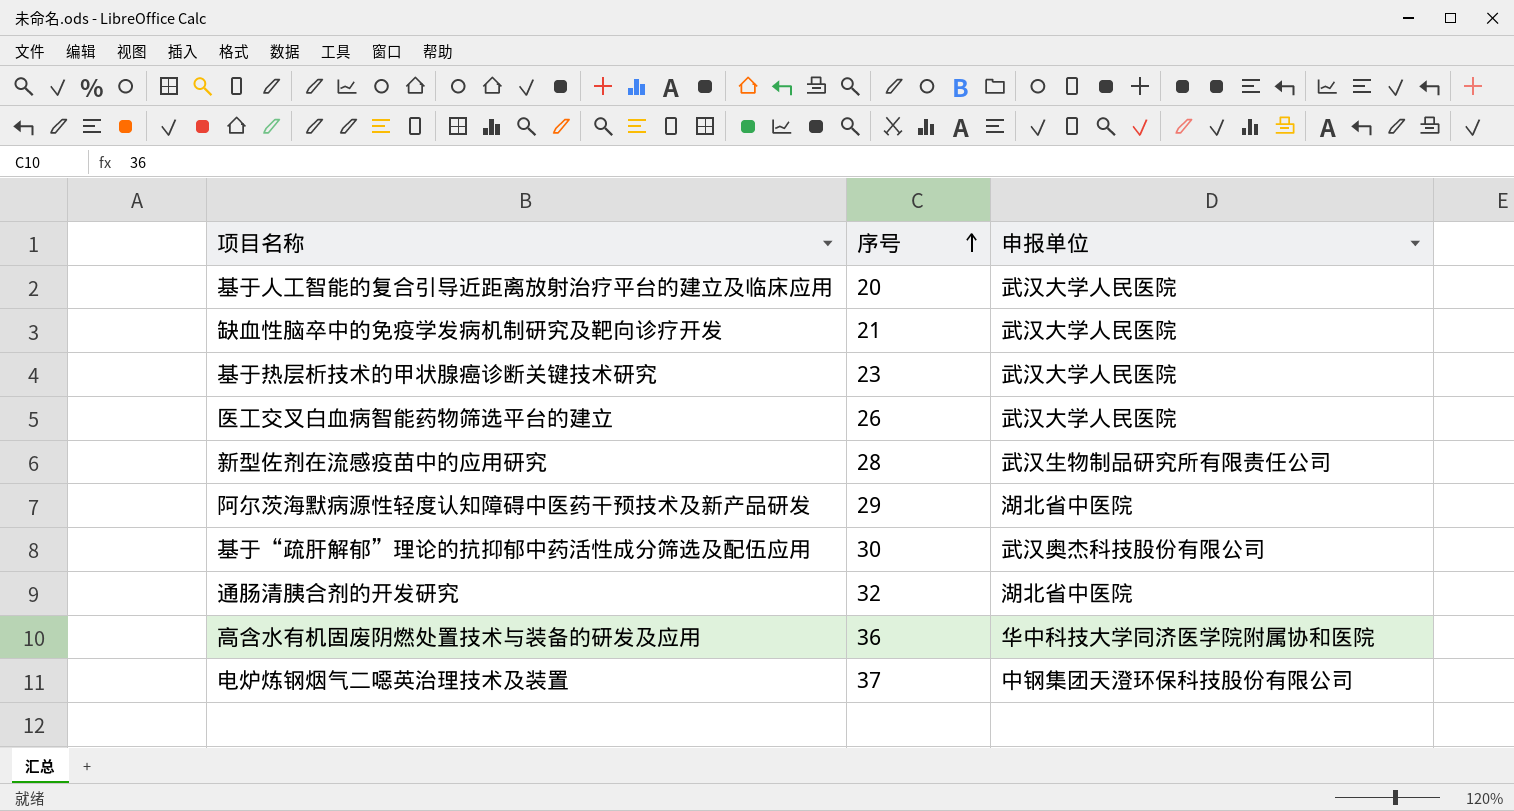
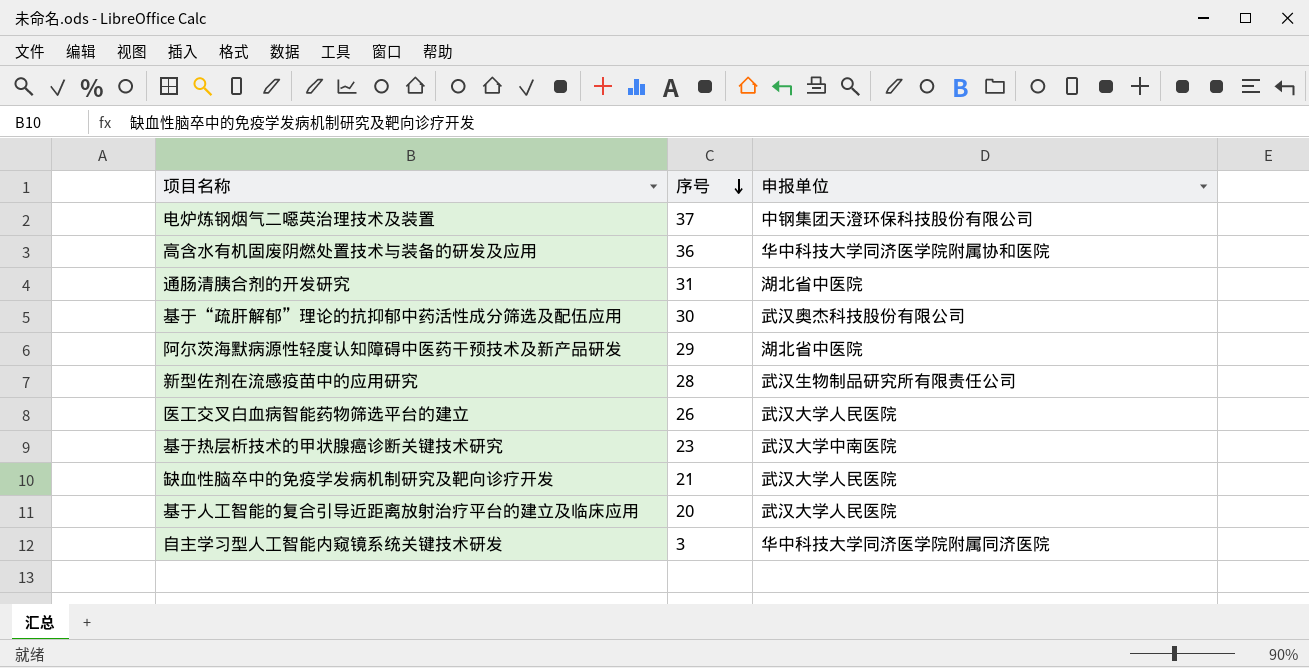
row order: 序号 ascending -> 序号 descending
通肠清胰合剂的开发研究 | 序号: 32 -> 31
基于热层析技术的甲状腺癌诊断关键技术研究 | 申报单位: 武汉大学人民医院 -> 武汉大学中南医院
row 自主学习型人工智能内窥镜系统关键技术研发: none -> 3 | 华中科技大学同济医学院附属同济医院

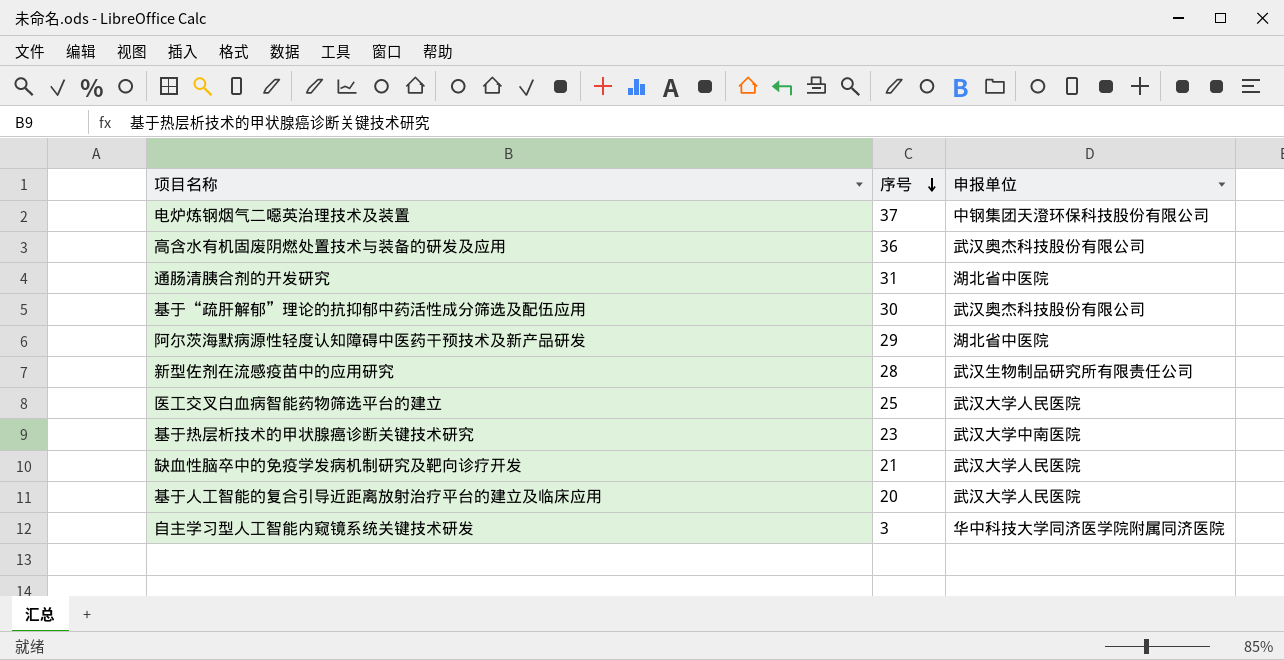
高含水有机固废阴燃处置技术与装备的研发及应用 | 申报单位: 华中科技大学同济医学院附属协和医院 -> 武汉奥杰科技股份有限公司
医工交叉白血病智能药物筛选平台的建立 | 序号: 26 -> 25

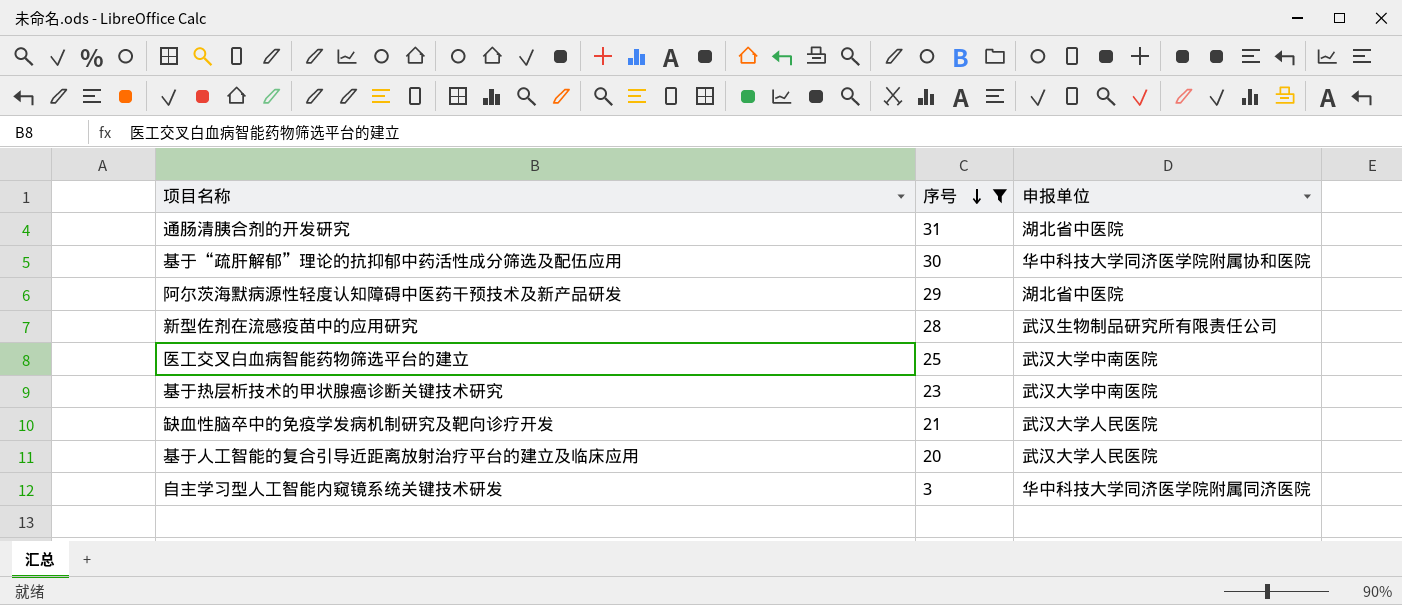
filter: none -> 序号 <= 31
基于“疏肝解郁”理论的抗抑郁中药活性成分筛选及配伍应用 | 申报单位: 武汉奥杰科技股份有限公司 -> 华中科技大学同济医学院附属协和医院
医工交叉白血病智能药物筛选平台的建立 | 申报单位: 武汉大学人民医院 -> 武汉大学中南医院

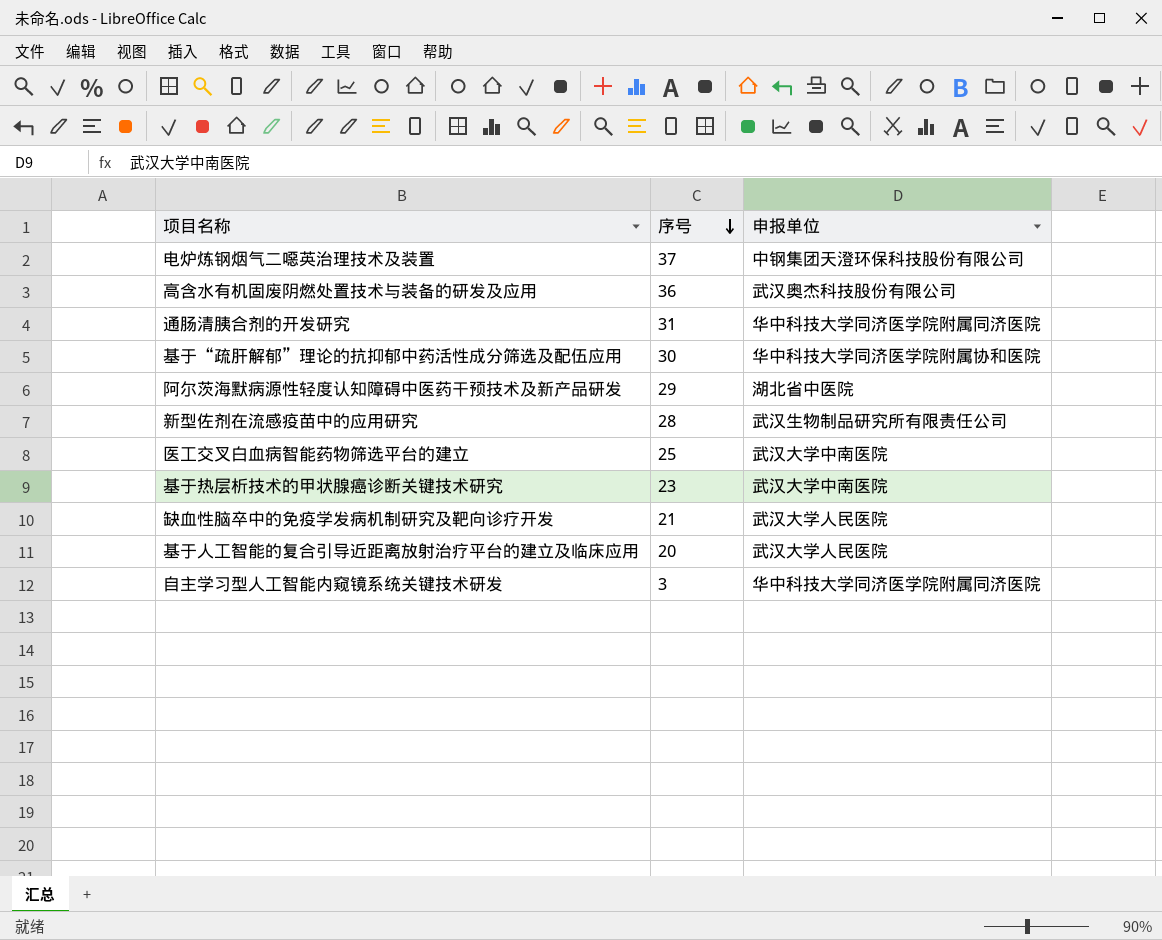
filter: 序号 <= 31 -> none
通肠清胰合剂的开发研究 | 申报单位: 湖北省中医院 -> 华中科技大学同济医学院附属同济医院

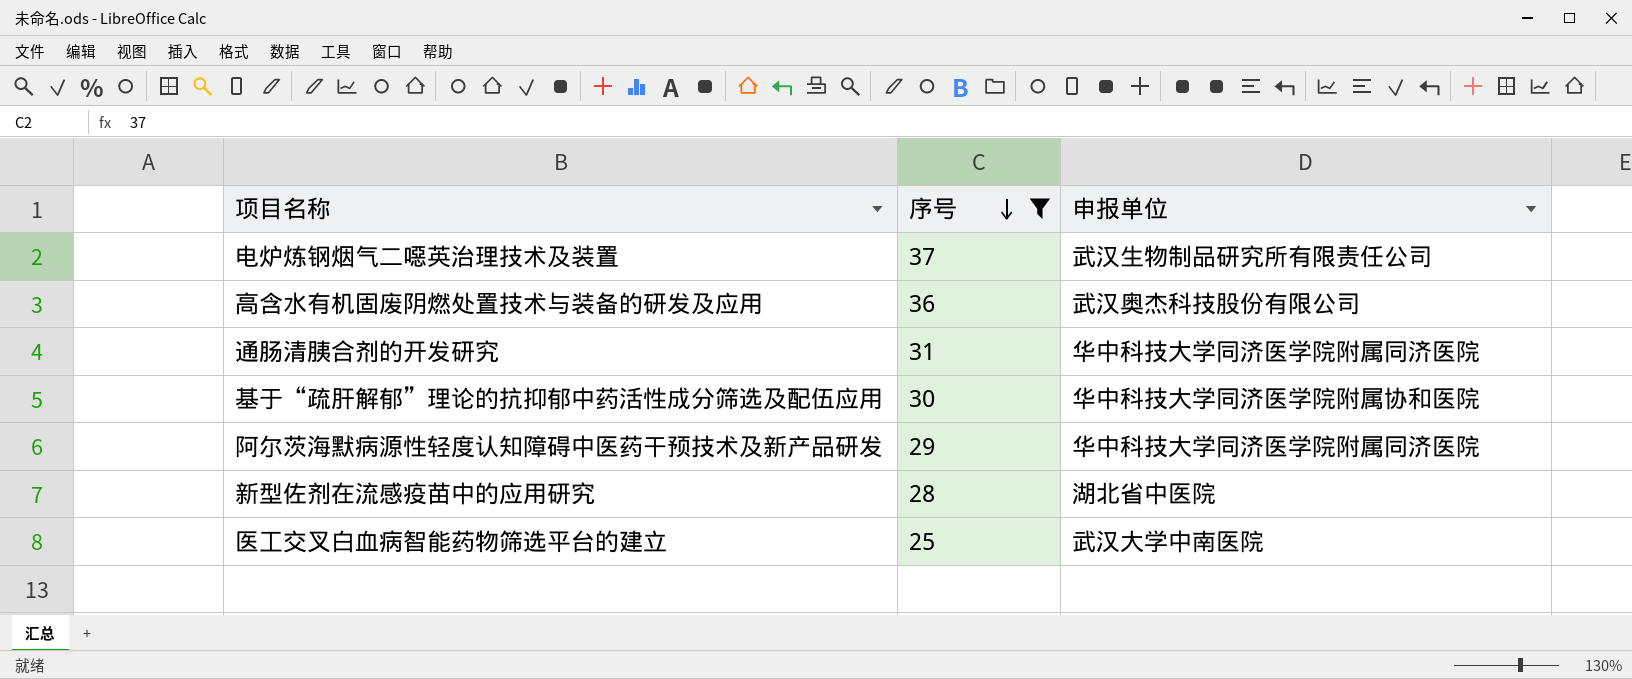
filter: none -> 序号 >= 25
电炉炼钢烟气二噁英治理技术及装置 | 申报单位: 中钢集团天澄环保科技股份有限公司 -> 武汉生物制品研究所有限责任公司
阿尔茨海默病源性轻度认知障碍中医药干预技术及新产品研发 | 申报单位: 湖北省中医院 -> 华中科技大学同济医学院附属同济医院
新型佐剂在流感疫苗中的应用研究 | 申报单位: 武汉生物制品研究所有限责任公司 -> 湖北省中医院

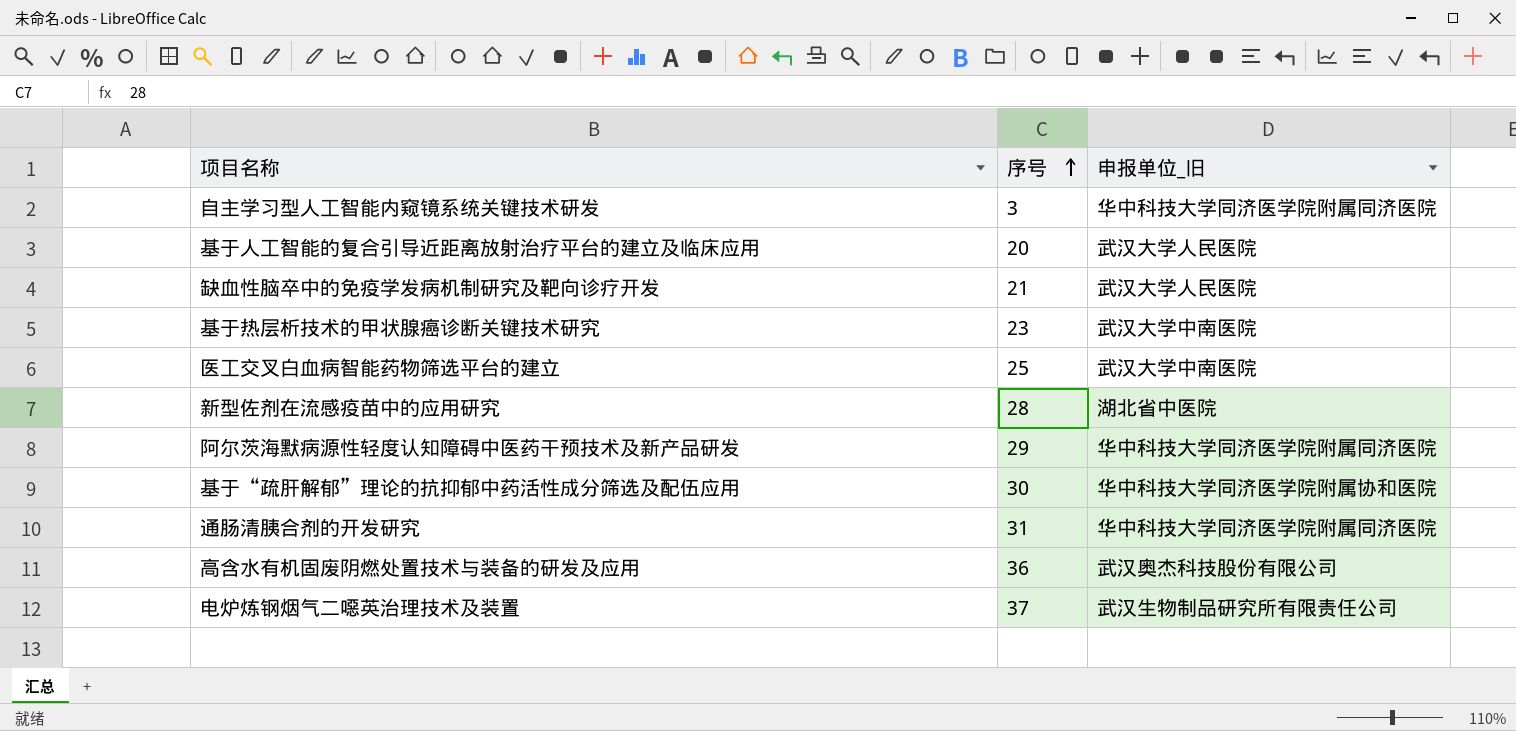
filter: 序号 >= 25 -> none
row order: 序号 descending -> 序号 ascending
column name: 申报单位 -> 申报单位_旧

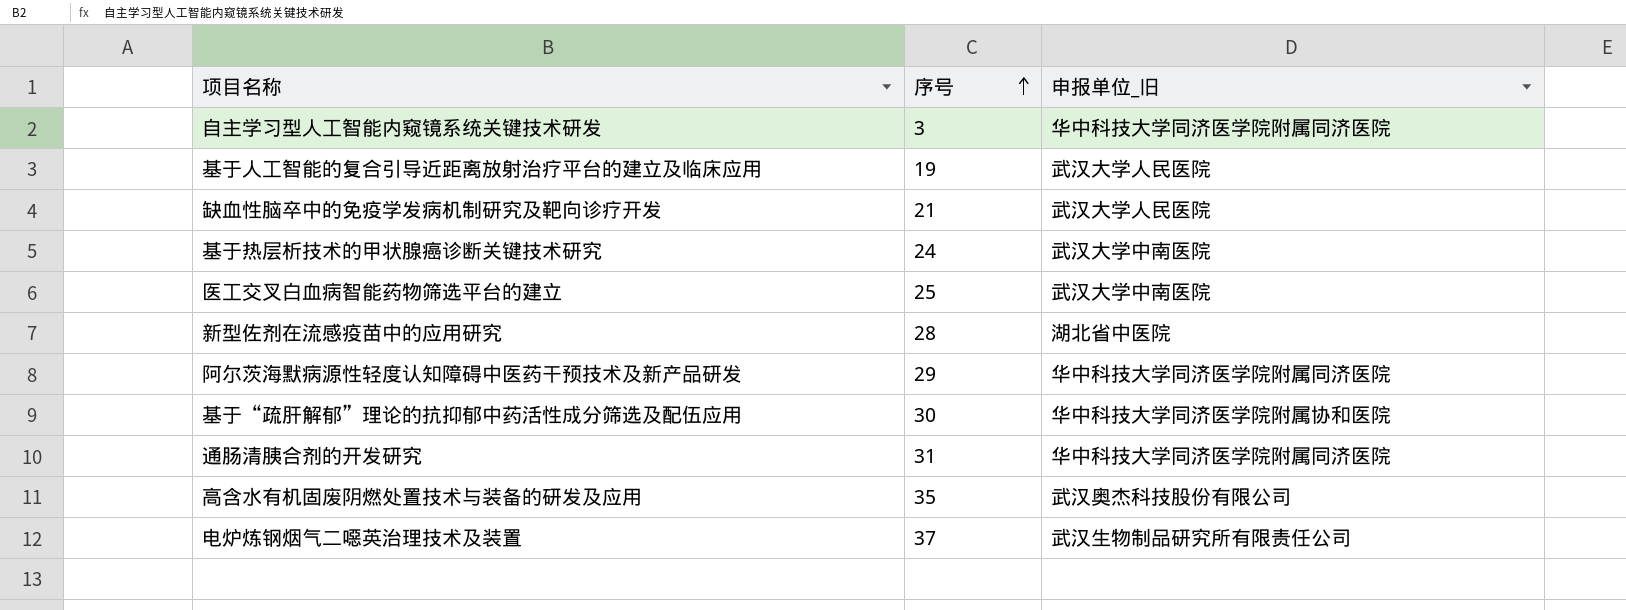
基于人工智能的复合引导近距离放射治疗平台的建立及临床应用 | 序号: 20 -> 19
基于热层析技术的甲状腺癌诊断关键技术研究 | 序号: 23 -> 24
高含水有机固废阴燃处置技术与装备的研发及应用 | 序号: 36 -> 35

